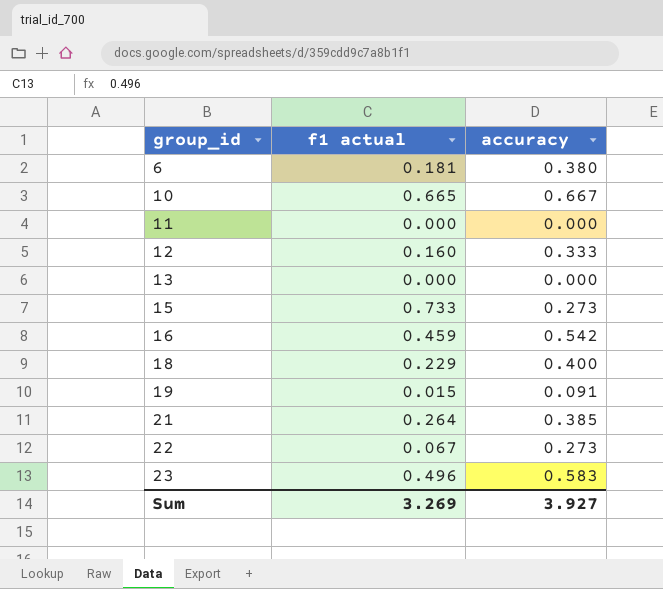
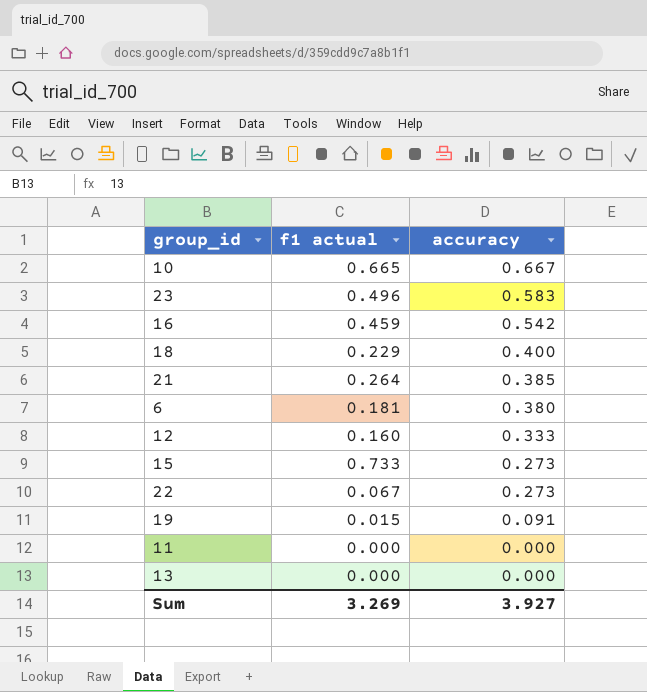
row order: group_id ascending -> accuracy descending

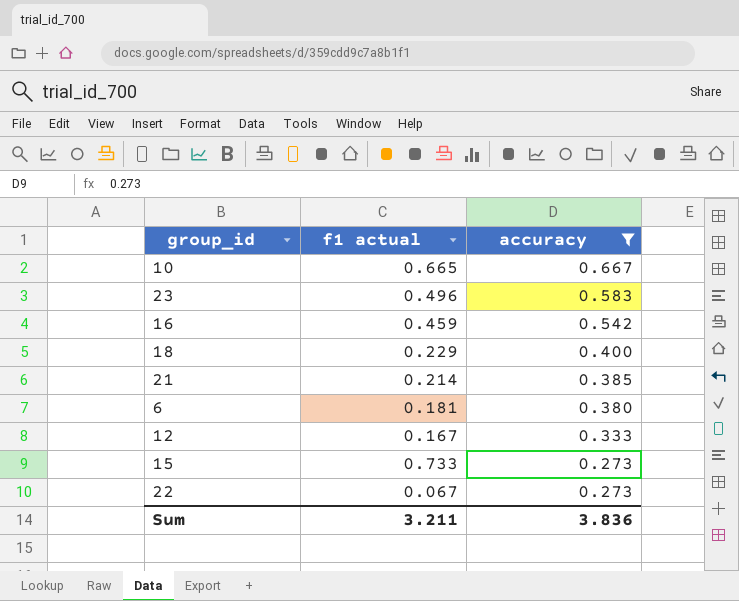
filter: none -> accuracy >= 0.273
21 | f1 actual: 0.264 -> 0.214
12 | f1 actual: 0.160 -> 0.167
Sum | f1 actual: 3.269 -> 3.211
Sum | accuracy: 3.927 -> 3.836

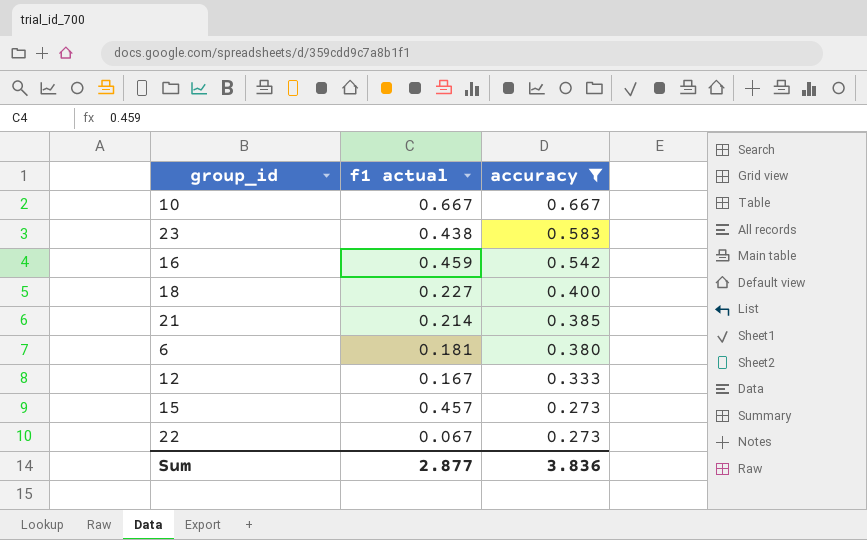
10 | f1 actual: 0.665 -> 0.667
23 | f1 actual: 0.496 -> 0.438
18 | f1 actual: 0.229 -> 0.227
15 | f1 actual: 0.733 -> 0.457
Sum | f1 actual: 3.211 -> 2.877

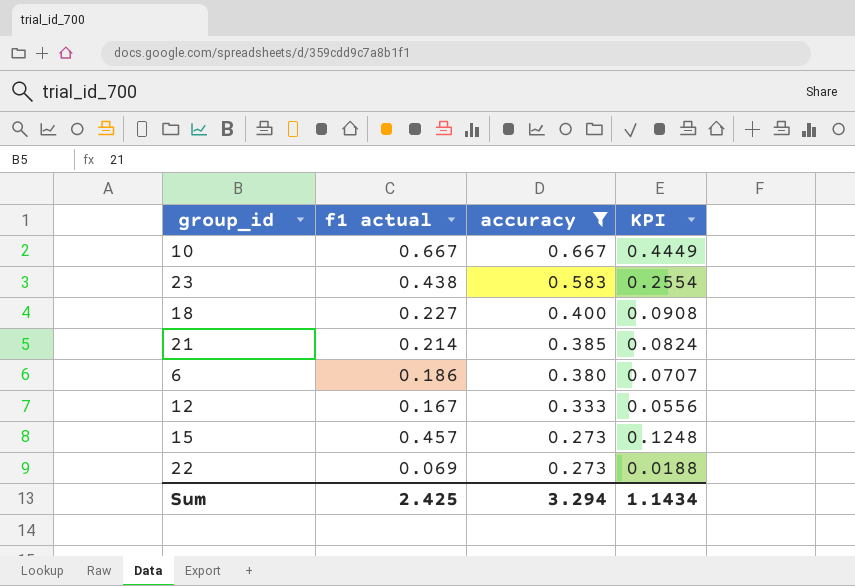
column KPI | formula: none -> [f1 actual] * [accuracy]
row 16: 0.459 | 0.542 -> none
6 | f1 actual: 0.181 -> 0.186
22 | f1 actual: 0.067 -> 0.069
Sum | f1 actual: 2.877 -> 2.425
Sum | accuracy: 3.836 -> 3.294

